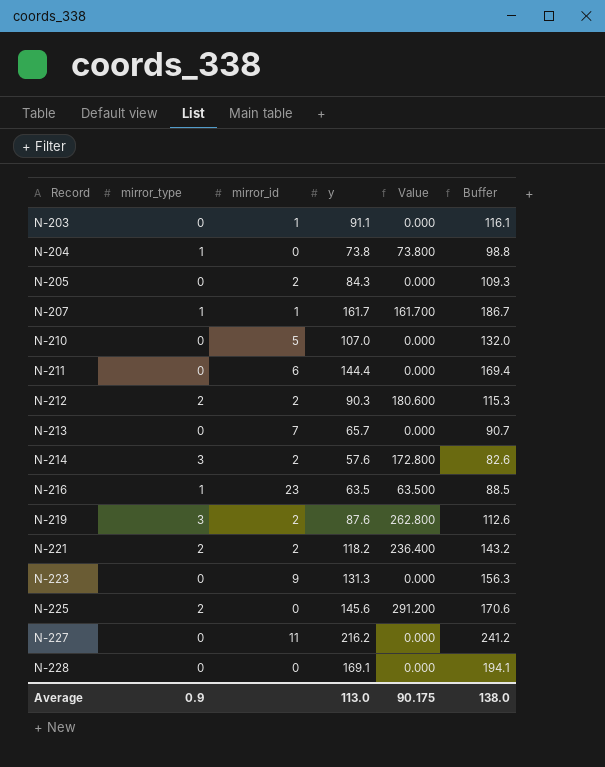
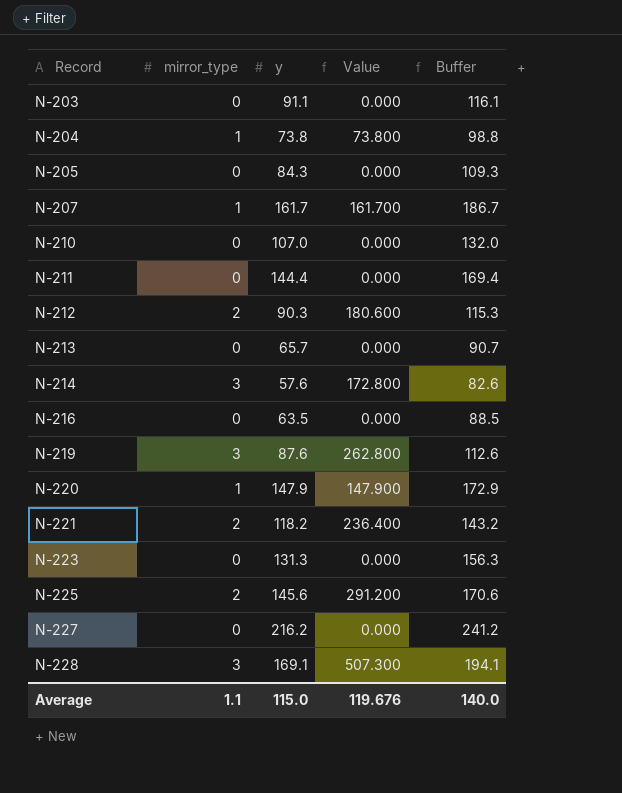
column mirror_id | position: 3 -> none
N-216 | mirror_type: 1 -> 0
N-216 | Value: 63.500 -> 0.000
row N-220: none -> 1 | 147.9 | 147.900 | 172.9
N-228 | mirror_type: 0 -> 3
N-228 | Value: 0.000 -> 507.300
Average | mirror_type: 0.9 -> 1.1
Average | y: 113.0 -> 115.0
Average | Value: 90.175 -> 119.676
Average | Buffer: 138.0 -> 140.0

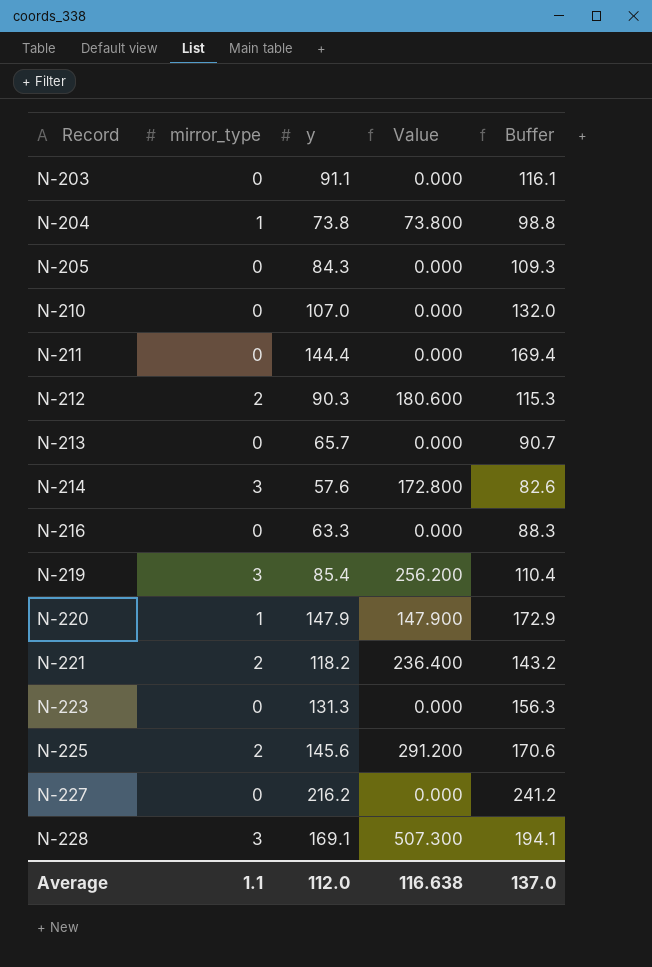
row N-207: 1 | 161.7 | 161.700 | 186.7 -> none
N-216 | y: 63.5 -> 63.3
N-216 | Buffer: 88.5 -> 88.3
N-219 | y: 87.6 -> 85.4
N-219 | Value: 262.800 -> 256.200
N-219 | Buffer: 112.6 -> 110.4
Average | y: 115.0 -> 112.0
Average | Value: 119.676 -> 116.638
Average | Buffer: 140.0 -> 137.0

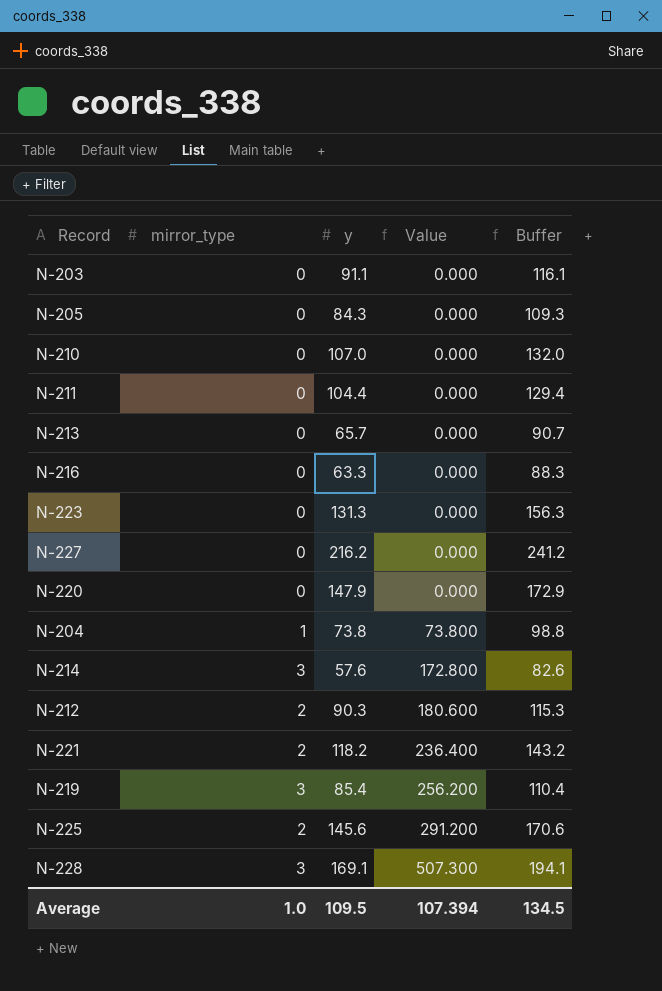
row order: Record ascending -> Value ascending
N-211 | y: 144.4 -> 104.4
N-211 | Buffer: 169.4 -> 129.4
N-220 | mirror_type: 1 -> 0
N-220 | Value: 147.900 -> 0.000
Average | mirror_type: 1.1 -> 1.0
Average | y: 112.0 -> 109.5
Average | Value: 116.638 -> 107.394
Average | Buffer: 137.0 -> 134.5

